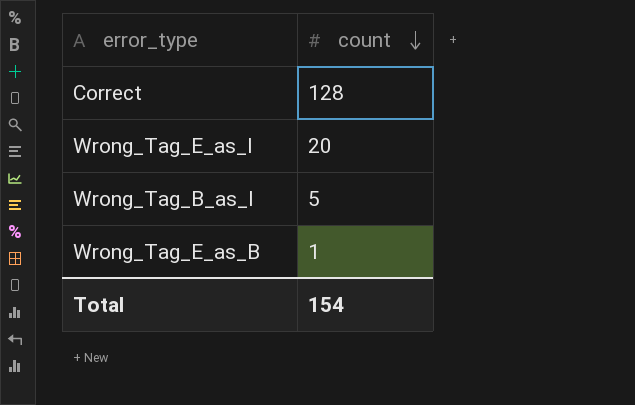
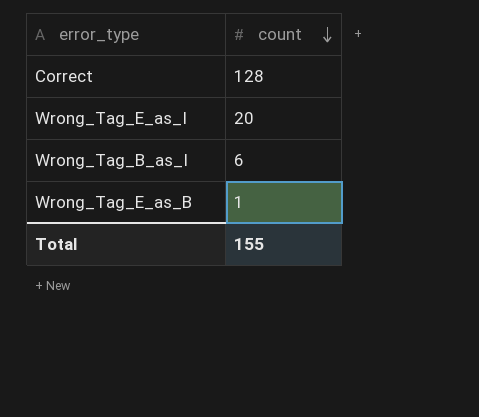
Wrong_Tag_B_as_I | count: 5 -> 6
Total | count: 154 -> 155

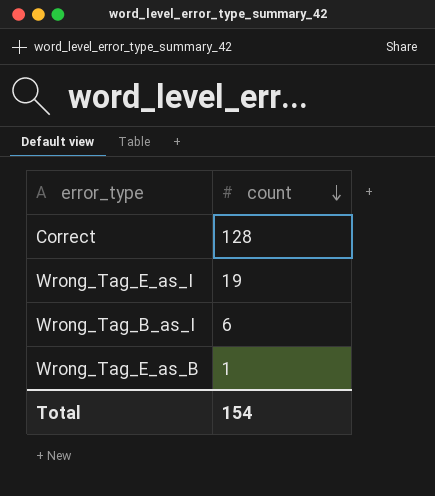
Wrong_Tag_E_as_I | count: 20 -> 19
Total | count: 155 -> 154

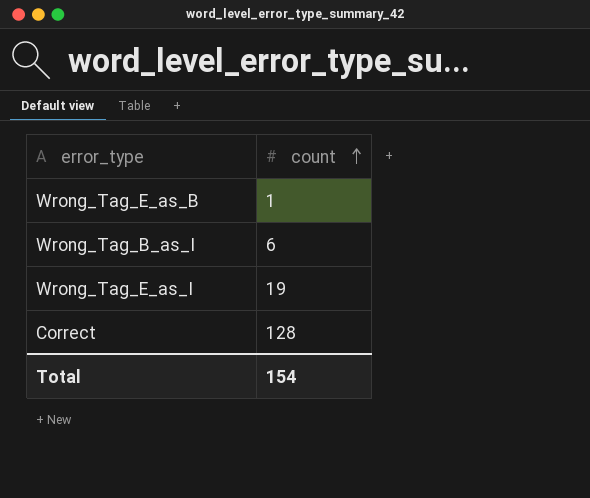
row order: count descending -> count ascending

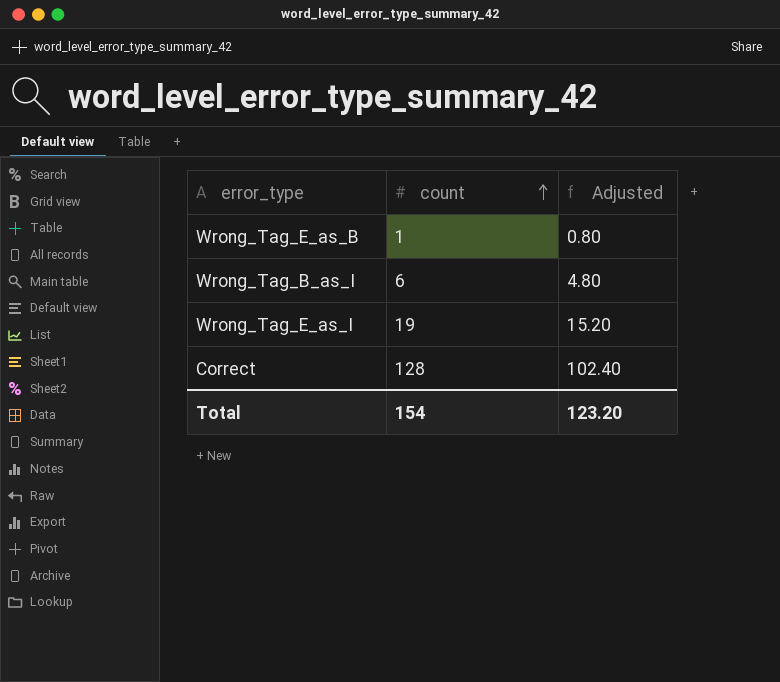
column Adjusted | formula: none -> [count] * 0.8

